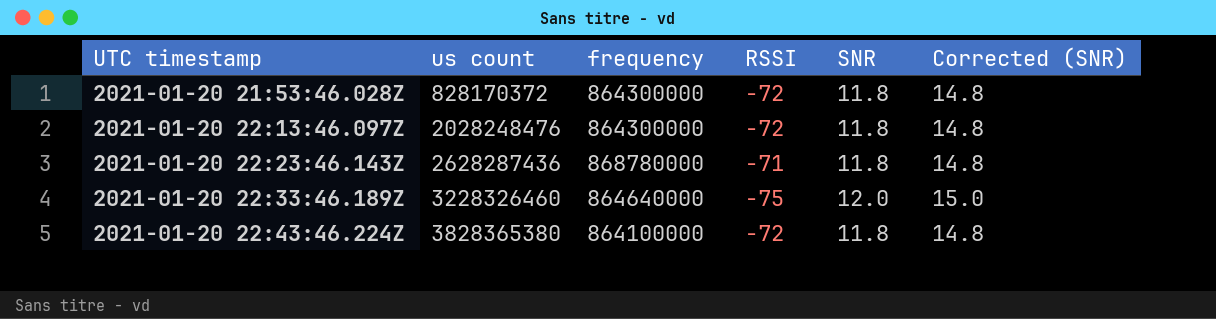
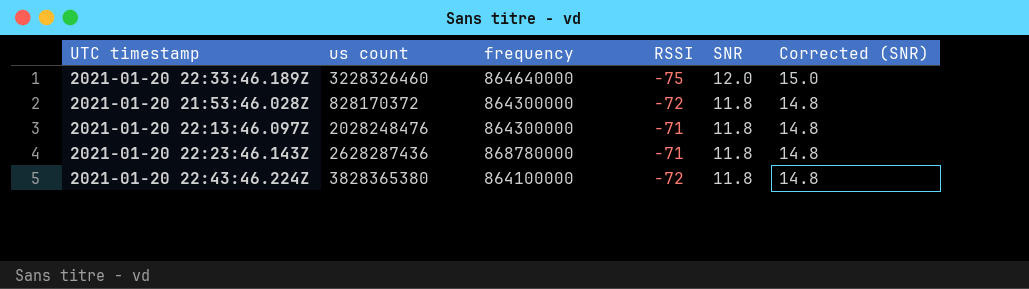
row order: UTC timestamp ascending -> SNR descending
2021-01-20 22:13:46.097Z | RSSI: -72 -> -71

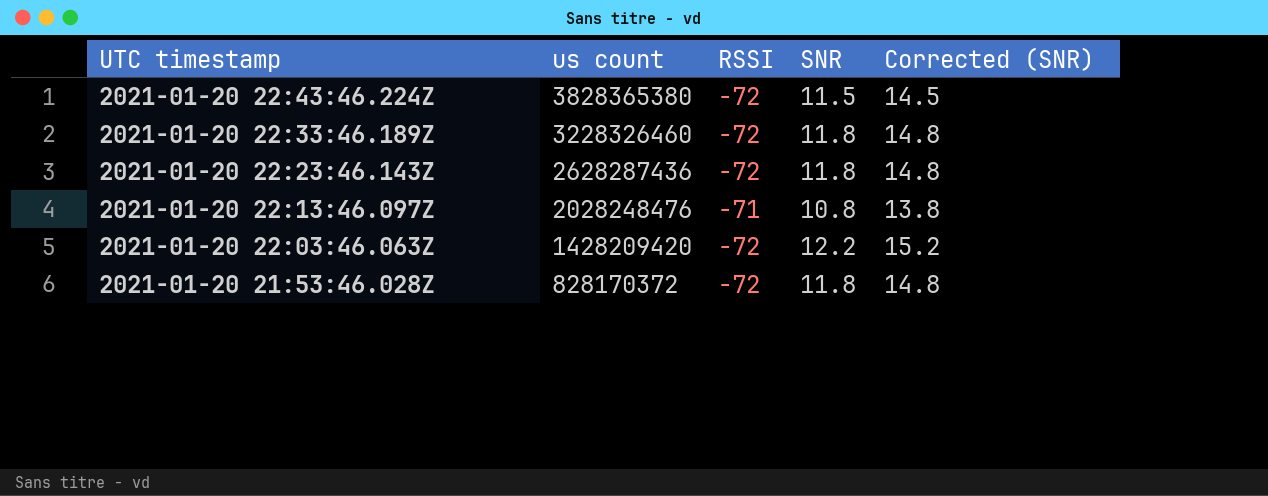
row order: SNR descending -> UTC timestamp descending
column frequency | position: 3 -> none
2021-01-20 22:43:46.224Z | SNR: 11.8 -> 11.5
2021-01-20 22:43:46.224Z | Corrected (SNR): 14.8 -> 14.5
2021-01-20 22:33:46.189Z | RSSI: -75 -> -72
2021-01-20 22:33:46.189Z | SNR: 12.0 -> 11.8
2021-01-20 22:33:46.189Z | Corrected (SNR): 15.0 -> 14.8
2021-01-20 22:23:46.143Z | RSSI: -71 -> -72
2021-01-20 22:13:46.097Z | SNR: 11.8 -> 10.8
2021-01-20 22:13:46.097Z | Corrected (SNR): 14.8 -> 13.8
row 2021-01-20 22:03:46.063Z: none -> 1428209420 | -72 | 12.2 | 15.2

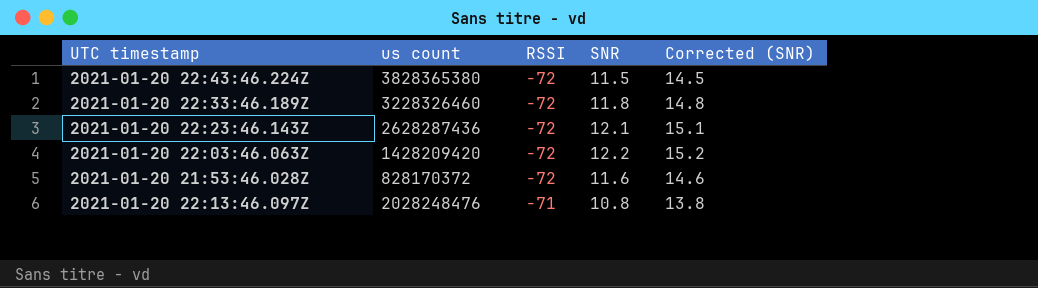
row order: UTC timestamp descending -> RSSI ascending
2021-01-20 22:23:46.143Z | SNR: 11.8 -> 12.1
2021-01-20 22:23:46.143Z | Corrected (SNR): 14.8 -> 15.1
2021-01-20 21:53:46.028Z | SNR: 11.8 -> 11.6
2021-01-20 21:53:46.028Z | Corrected (SNR): 14.8 -> 14.6

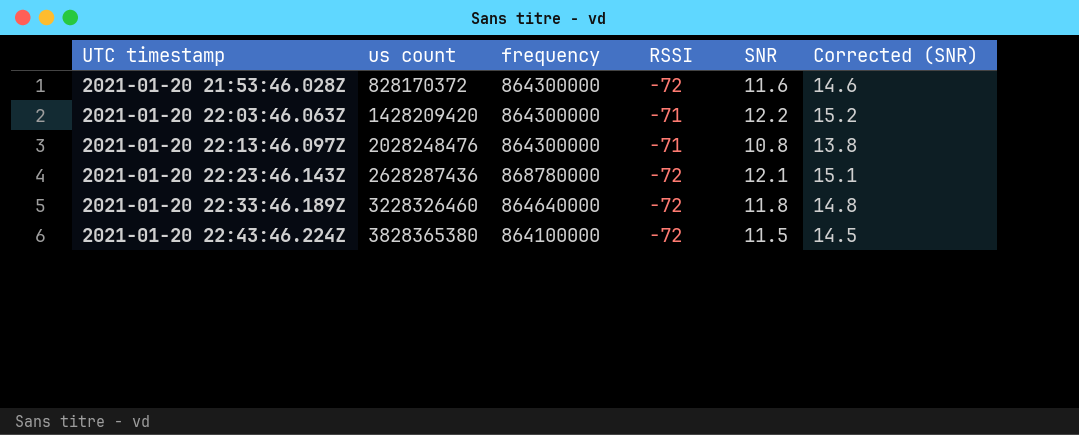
row order: RSSI ascending -> UTC timestamp ascending
column frequency | position: none -> 3
2021-01-20 22:03:46.063Z | RSSI: -72 -> -71

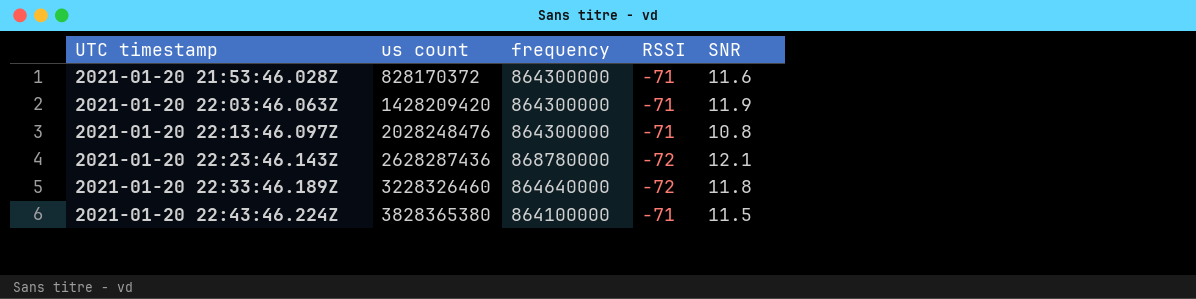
column Corrected (SNR) | formula: [SNR] + 3 -> none
2021-01-20 21:53:46.028Z | RSSI: -72 -> -71
2021-01-20 22:03:46.063Z | SNR: 12.2 -> 11.9
2021-01-20 22:43:46.224Z | RSSI: -72 -> -71

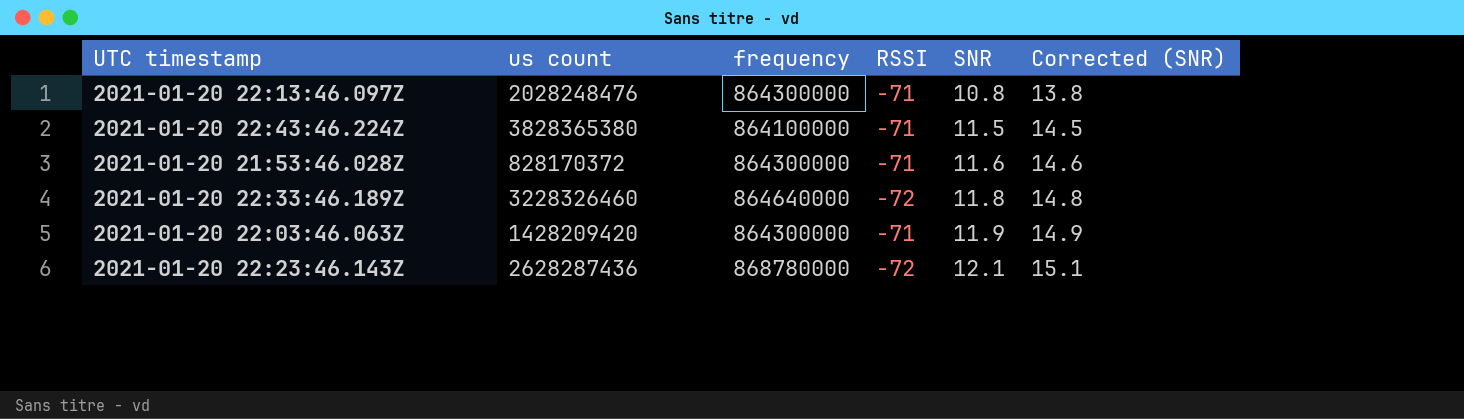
row order: UTC timestamp ascending -> SNR ascending
column Corrected (SNR) | formula: none -> [SNR] + 3

